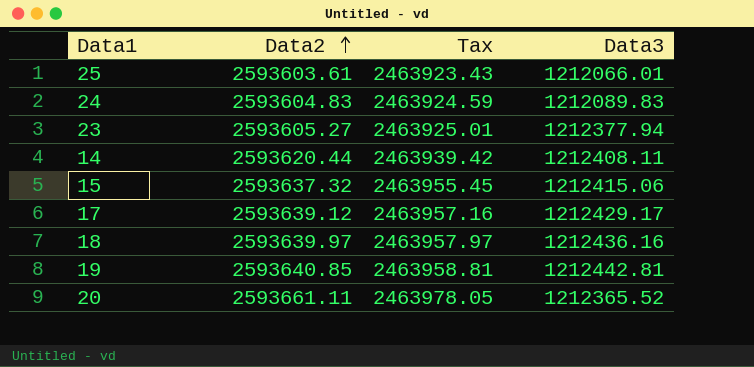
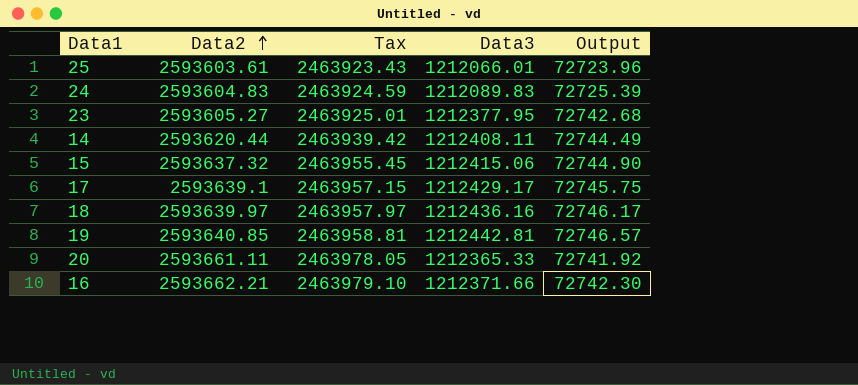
column Output | formula: none -> [Data3] * 0.06
23 | Data3: 1212377.94 -> 1212377.95
17 | Data2: 2593639.12 -> 2593639.1
17 | Tax: 2463957.16 -> 2463957.15
20 | Data3: 1212365.52 -> 1212365.33
row 16: none -> 2593662.21 | 2463979.10 | 1212371.66 | 72742.30

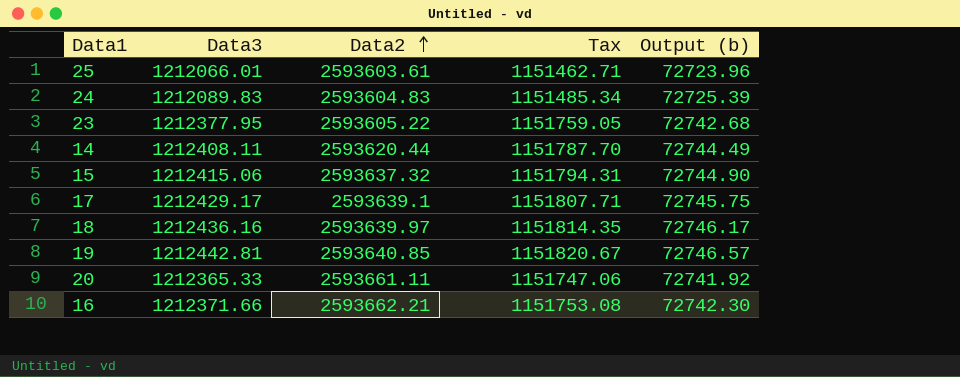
column Data3 | position: 4 -> 2
column Tax | formula: [Data2] * 0.95 -> [Data3] * 0.95
column name: Output -> Output (b)
23 | Data2: 2593605.27 -> 2593605.22

